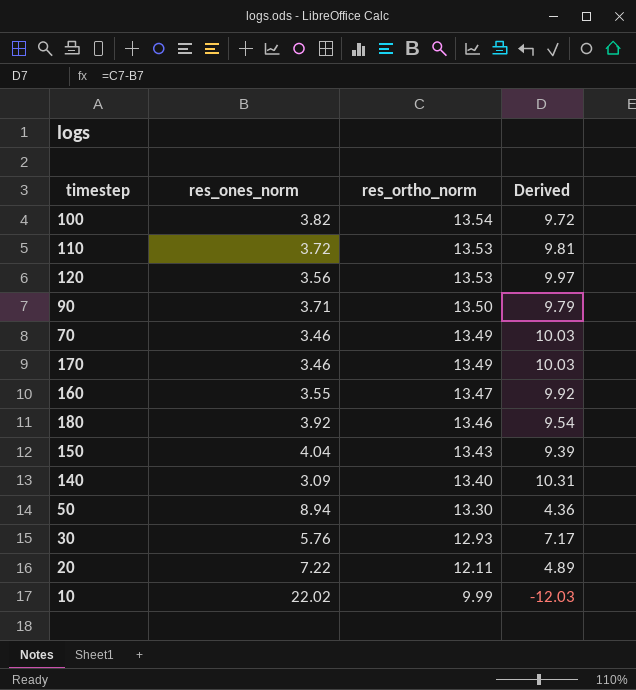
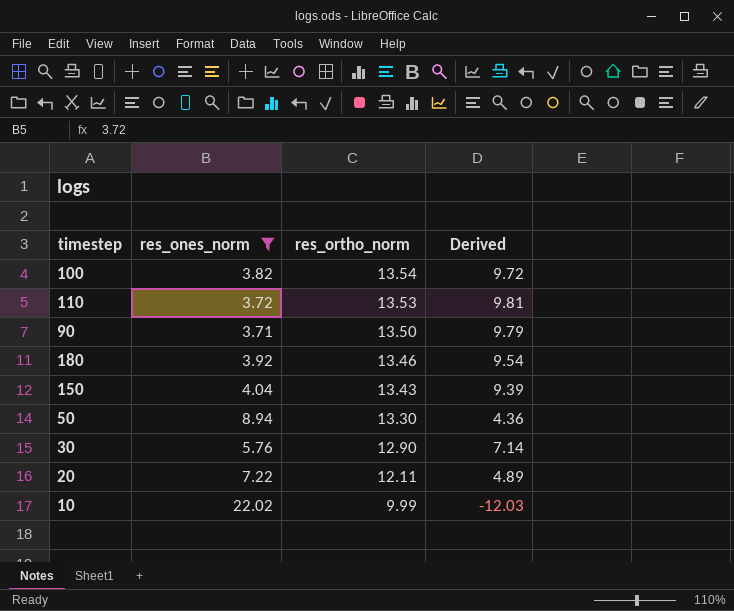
filter: none -> res_ones_norm >= 3.71
30 | res_ortho_norm: 12.93 -> 12.90
30 | Derived: 7.17 -> 7.14

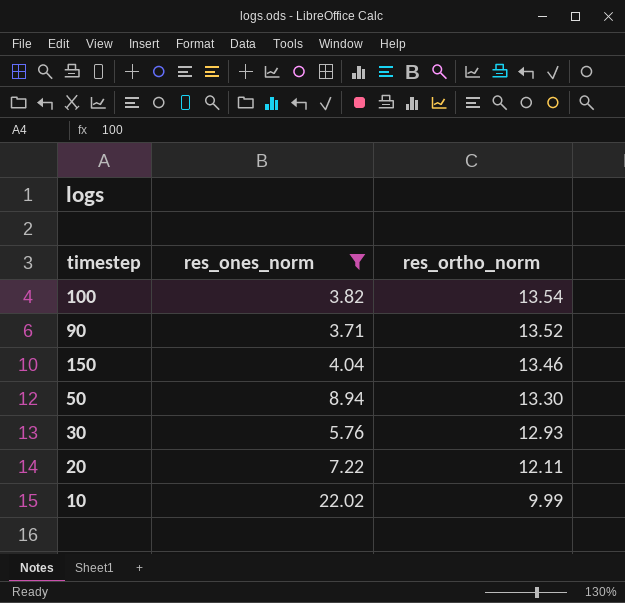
column Derived | formula: [res_ortho_norm] - [res_ones_norm] -> none
row 110: 3.72 | 13.53 | 9.81 -> none
row 180: 3.92 | 13.46 | 9.54 -> none
90 | res_ortho_norm: 13.50 -> 13.52
150 | res_ortho_norm: 13.43 -> 13.46
30 | res_ortho_norm: 12.90 -> 12.93

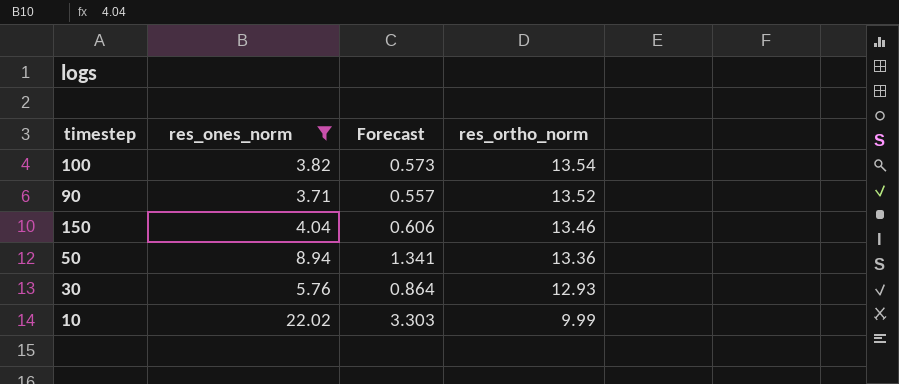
column Forecast | formula: none -> [res_ones_norm] * 0.15
row 20: 7.22 | 12.11 -> none
50 | res_ortho_norm: 13.30 -> 13.36

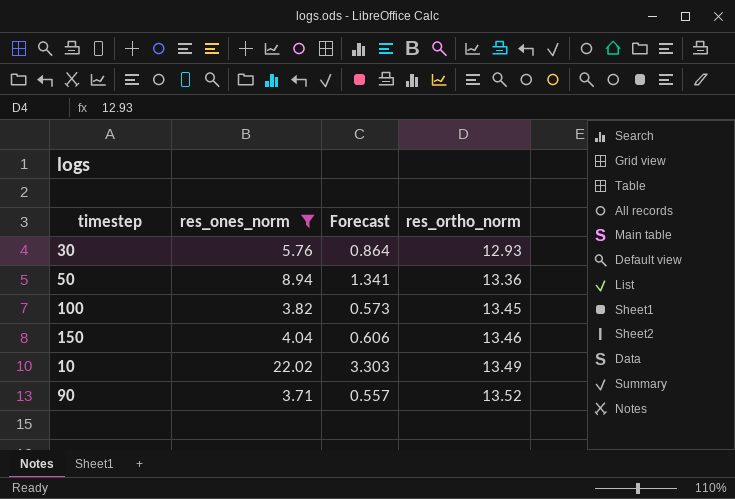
row order: res_ortho_norm descending -> res_ortho_norm ascending
100 | res_ortho_norm: 13.54 -> 13.45
10 | res_ortho_norm: 9.99 -> 13.49

